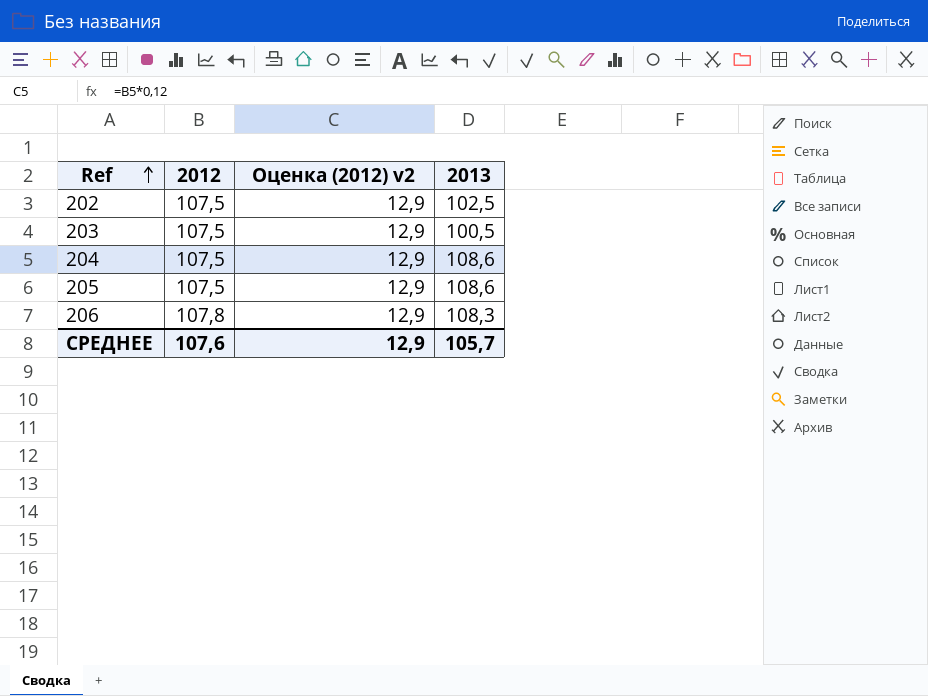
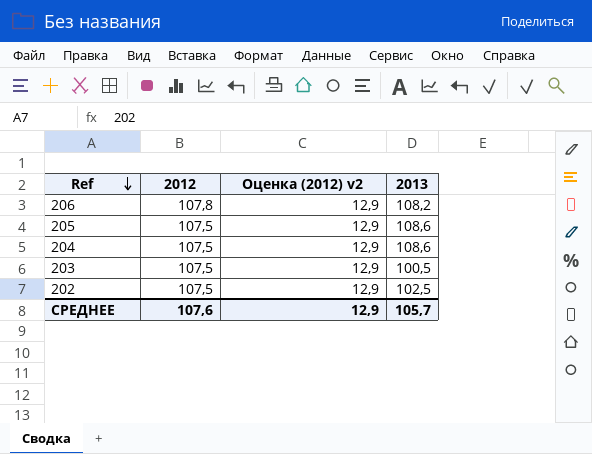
row order: Ref ascending -> Ref descending
206 | 2013: 108,3 -> 108,2

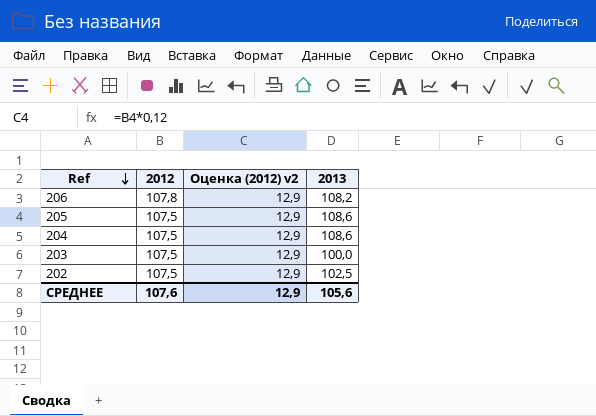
203 | 2013: 100,5 -> 100,0
СРЕДНЕЕ | 2013: 105,7 -> 105,6

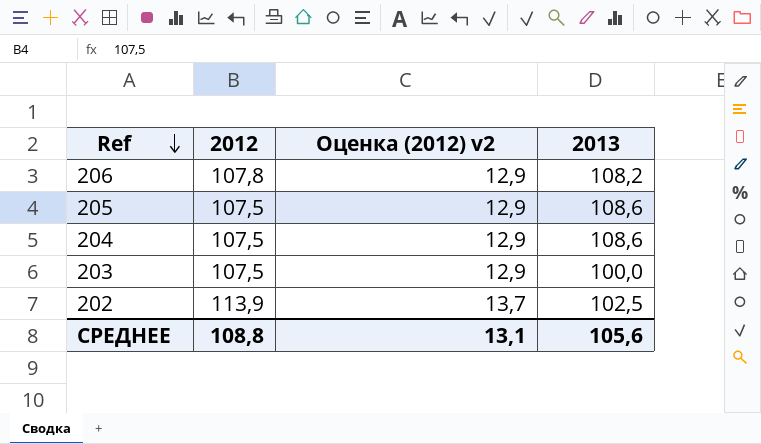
202 | 2012: 107,5 -> 113,9
202 | Оценка (2012) v2: 12,9 -> 13,7
СРЕДНЕЕ | 2012: 107,6 -> 108,8
СРЕДНЕЕ | Оценка (2012) v2: 12,9 -> 13,1

